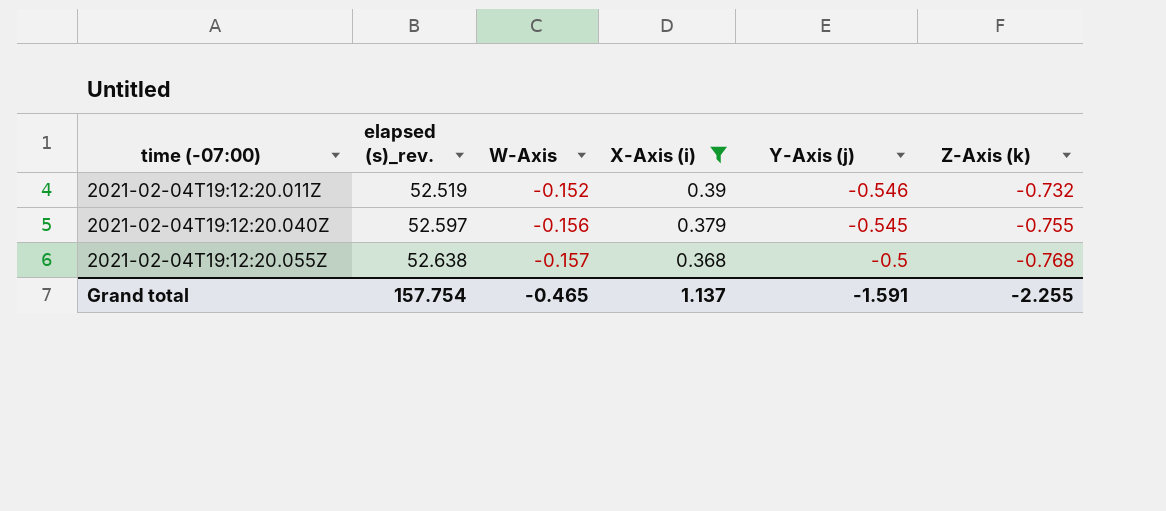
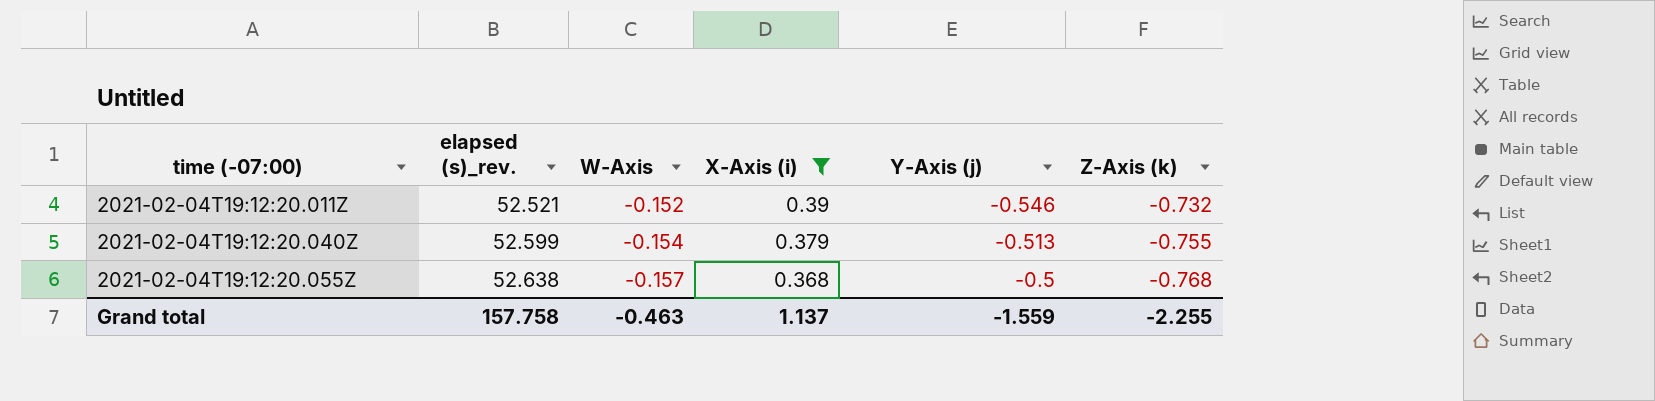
2021-02-04T19:12:20.011Z | elapsed (s)_rev.: 52.519 -> 52.521
2021-02-04T19:12:20.040Z | elapsed (s)_rev.: 52.597 -> 52.599
2021-02-04T19:12:20.040Z | W-Axis: -0.156 -> -0.154
2021-02-04T19:12:20.040Z | Y-Axis (j): -0.545 -> -0.513
Grand total | elapsed (s)_rev.: 157.754 -> 157.758
Grand total | W-Axis: -0.465 -> -0.463
Grand total | Y-Axis (j): -1.591 -> -1.559

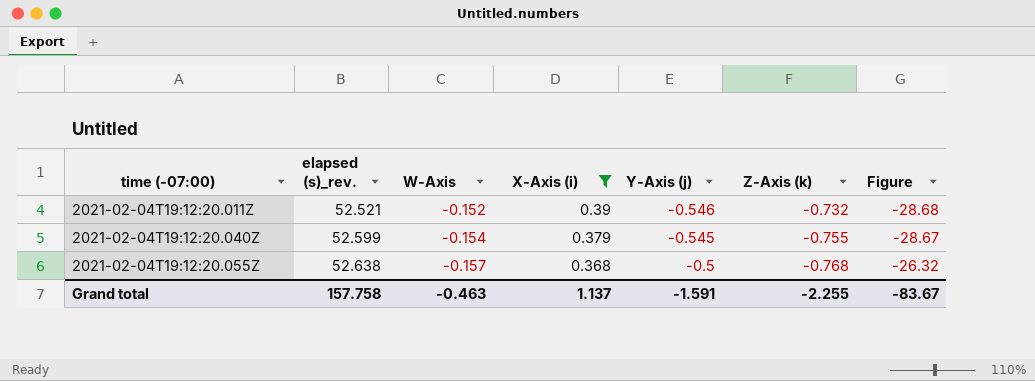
column Figure | formula: none -> [elapsed (s)_rev.] * [Y-Axis (j)]
2021-02-04T19:12:20.040Z | Y-Axis (j): -0.513 -> -0.545
Grand total | Y-Axis (j): -1.559 -> -1.591

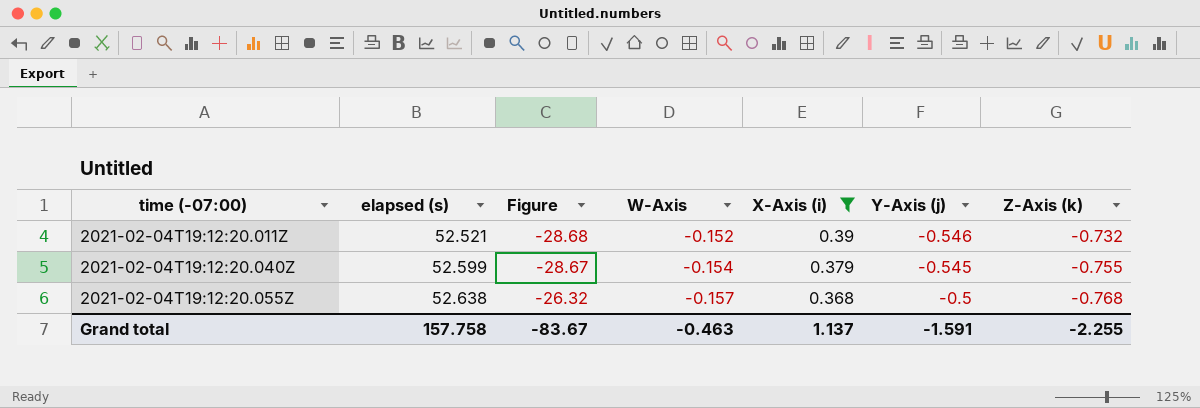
column name: elapsed (s)_rev. -> elapsed (s)
column Figure | position: 7 -> 3

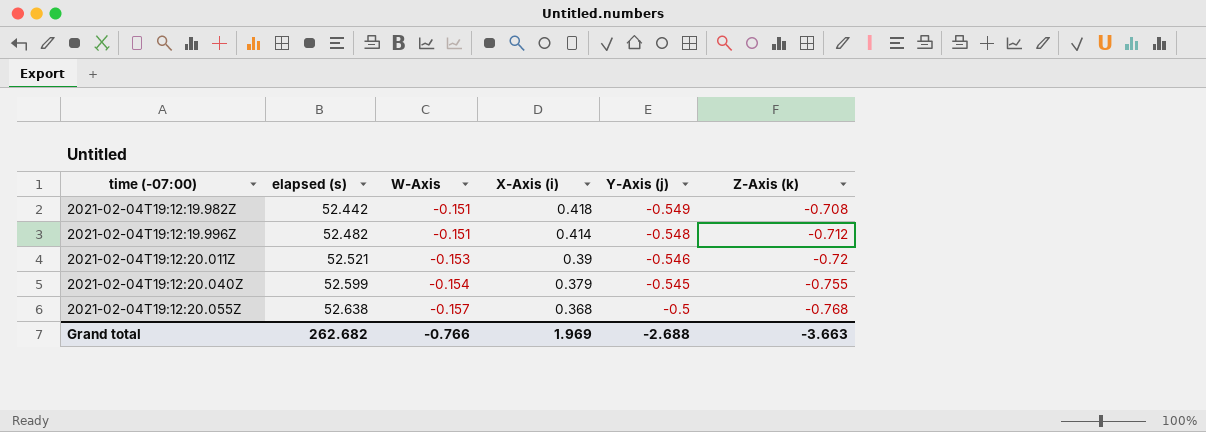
filter: X-Axis (i) <= 0.39 -> none
column Figure | formula: [elapsed (s)] * [Y-Axis (j)] -> none
2021-02-04T19:12:20.011Z | W-Axis: -0.152 -> -0.153
2021-02-04T19:12:20.011Z | Z-Axis (k): -0.732 -> -0.72
Grand total | elapsed (s): 157.758 -> 262.682
Grand total | W-Axis: -0.463 -> -0.766
Grand total | X-Axis (i): 1.137 -> 1.969
Grand total | Y-Axis (j): -1.591 -> -2.688
Grand total | Z-Axis (k): -2.255 -> -3.663

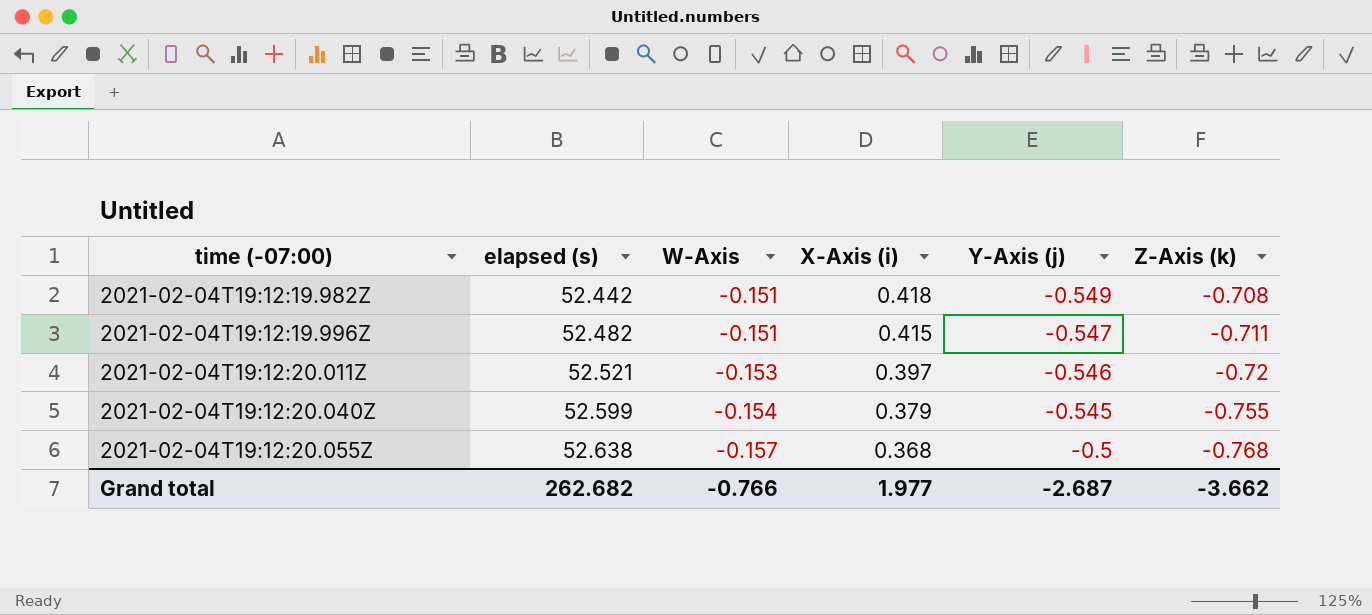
2021-02-04T19:12:19.996Z | X-Axis (i): 0.414 -> 0.415
2021-02-04T19:12:19.996Z | Y-Axis (j): -0.548 -> -0.547
2021-02-04T19:12:19.996Z | Z-Axis (k): -0.712 -> -0.711
2021-02-04T19:12:20.011Z | X-Axis (i): 0.39 -> 0.397
Grand total | X-Axis (i): 1.969 -> 1.977
Grand total | Y-Axis (j): -2.688 -> -2.687
Grand total | Z-Axis (k): -3.663 -> -3.662

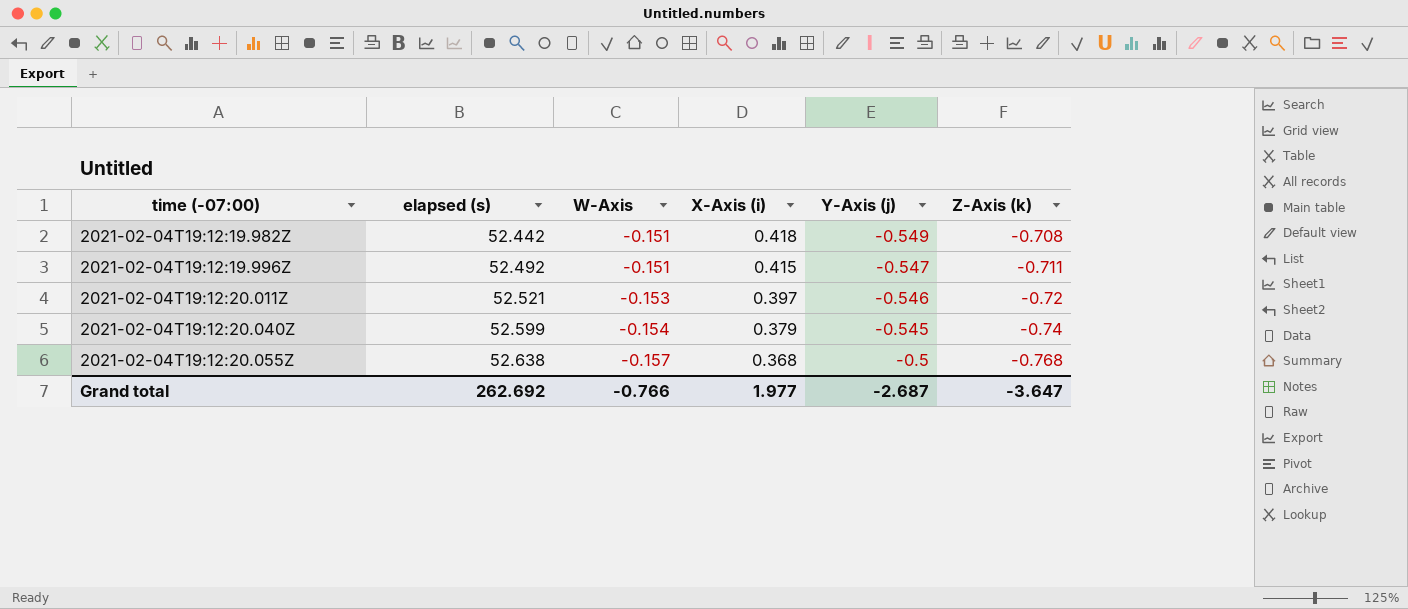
2021-02-04T19:12:19.996Z | elapsed (s): 52.482 -> 52.492
2021-02-04T19:12:20.040Z | Z-Axis (k): -0.755 -> -0.74
Grand total | elapsed (s): 262.682 -> 262.692
Grand total | Z-Axis (k): -3.662 -> -3.647

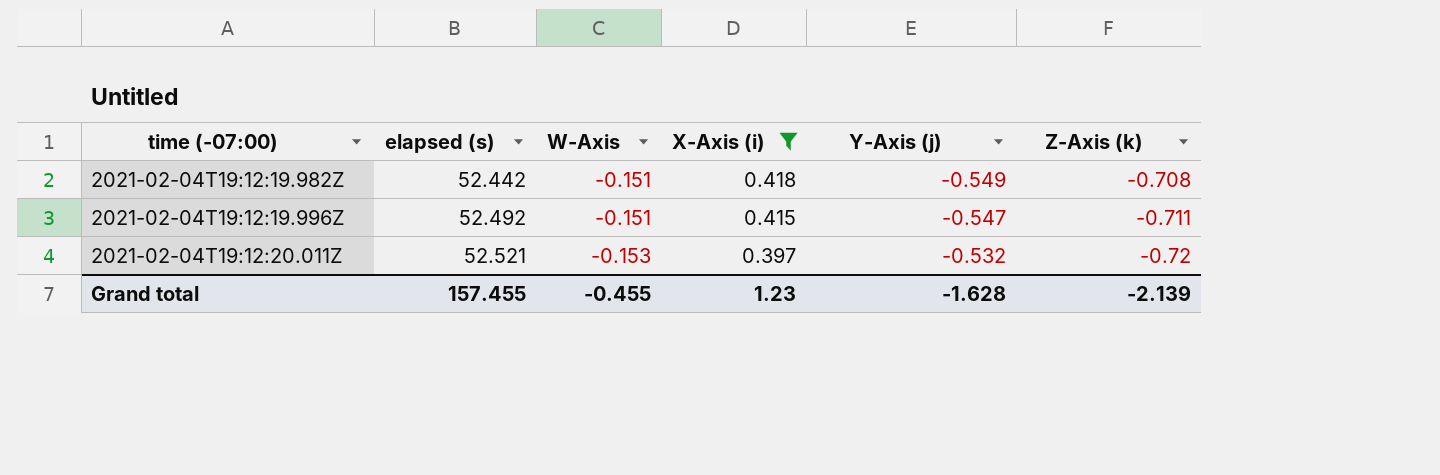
filter: none -> X-Axis (i) >= 0.397
2021-02-04T19:12:20.011Z | Y-Axis (j): -0.546 -> -0.532
Grand total | elapsed (s): 262.692 -> 157.455
Grand total | W-Axis: -0.766 -> -0.455
Grand total | X-Axis (i): 1.977 -> 1.23
Grand total | Y-Axis (j): -2.687 -> -1.628
Grand total | Z-Axis (k): -3.647 -> -2.139

